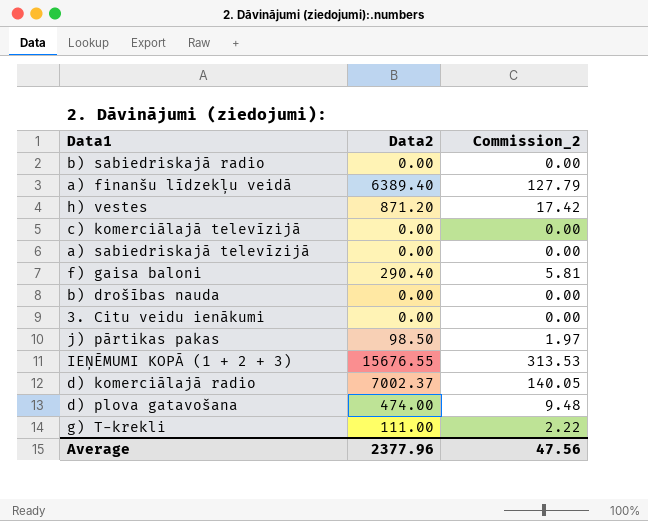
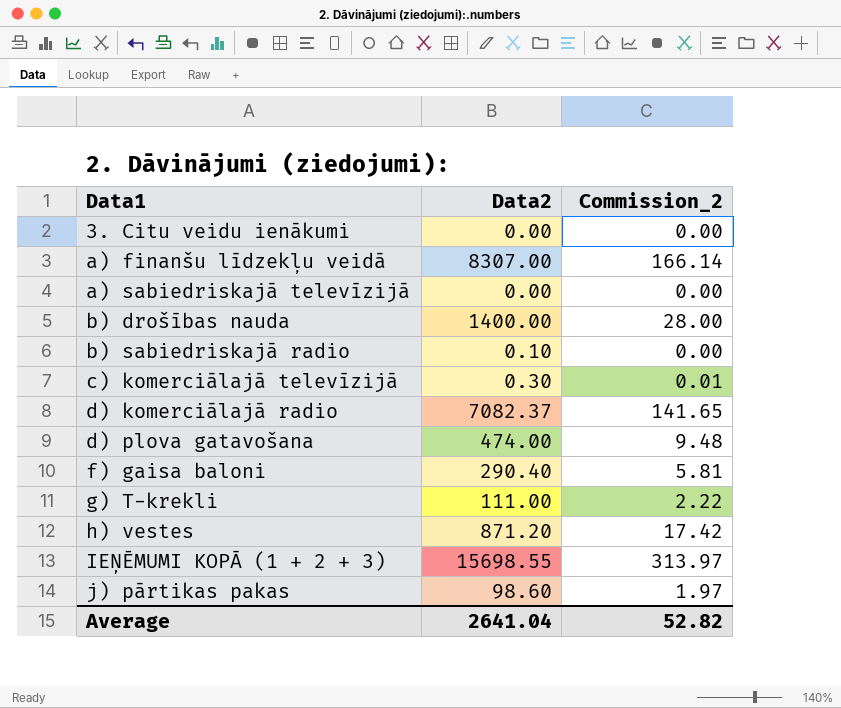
row order: none -> Data1 ascending
a) finanšu līdzekļu veidā | Data2: 6389.40 -> 8307.00
a) finanšu līdzekļu veidā | Commission_2: 127.79 -> 166.14
b) drošības nauda | Data2: 0.00 -> 1400.00
b) drošības nauda | Commission_2: 0.00 -> 28.00
b) sabiedriskajā radio | Data2: 0.00 -> 0.10
c) komerciālajā televīzijā | Data2: 0.00 -> 0.30
c) komerciālajā televīzijā | Commission_2: 0.00 -> 0.01
d) komerciālajā radio | Data2: 7002.37 -> 7082.37
d) komerciālajā radio | Commission_2: 140.05 -> 141.65
IEŅĒMUMI KOPĀ (1 + 2 + 3) | Data2: 15676.55 -> 15698.55
IEŅĒMUMI KOPĀ (1 + 2 + 3) | Commission_2: 313.53 -> 313.97
j) pārtikas pakas | Data2: 98.50 -> 98.60
Average | Data2: 2377.96 -> 2641.04
Average | Commission_2: 47.56 -> 52.82

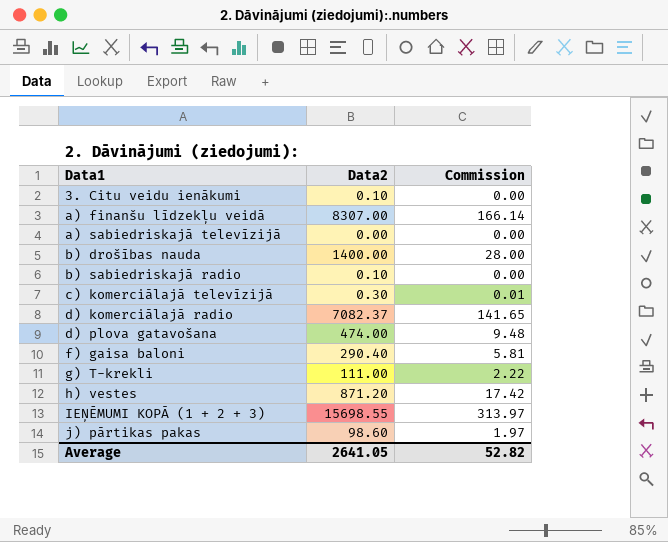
column name: Commission_2 -> Commission
3. Citu veidu ienākumi | Data2: 0.00 -> 0.10
Average | Data2: 2641.04 -> 2641.05

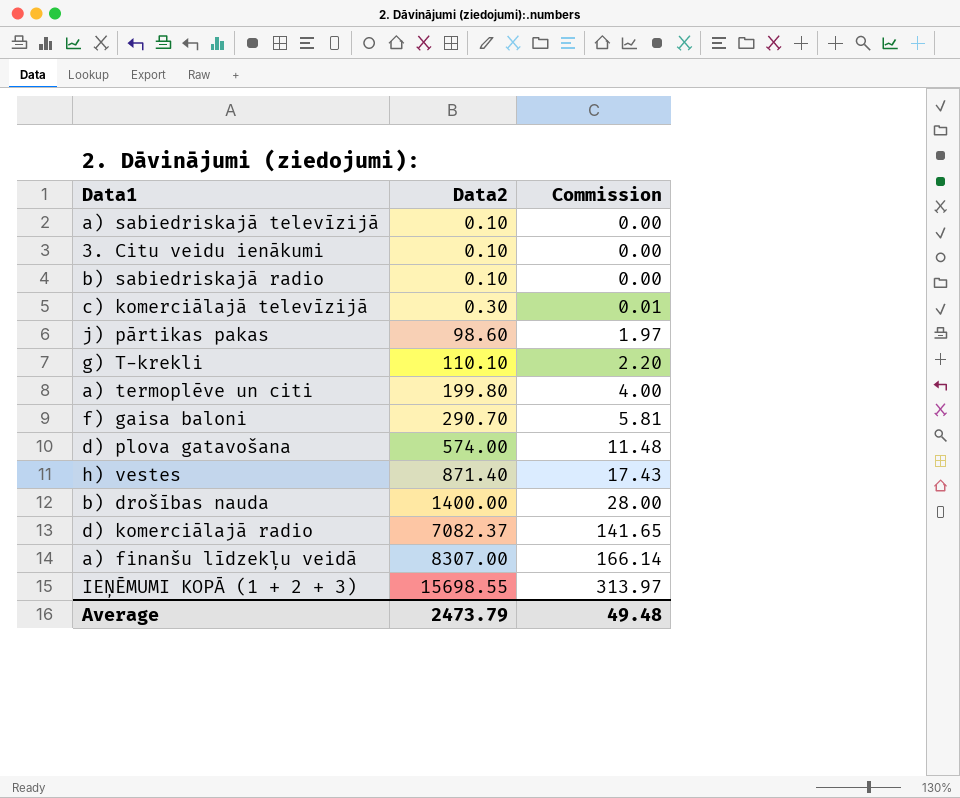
row order: Data1 ascending -> Data2 ascending
a) sabiedriskajā televīzijā | Data2: 0.00 -> 0.10
g) T-krekli | Data2: 111.00 -> 110.10
g) T-krekli | Commission: 2.22 -> 2.20
row a) termoplēve un citi: none -> 199.80 | 4.00
f) gaisa baloni | Data2: 290.40 -> 290.70
d) plova gatavošana | Data2: 474.00 -> 574.00
d) plova gatavošana | Commission: 9.48 -> 11.48
h) vestes | Data2: 871.20 -> 871.40
h) vestes | Commission: 17.42 -> 17.43
Average | Data2: 2641.05 -> 2473.79
Average | Commission: 52.82 -> 49.48

